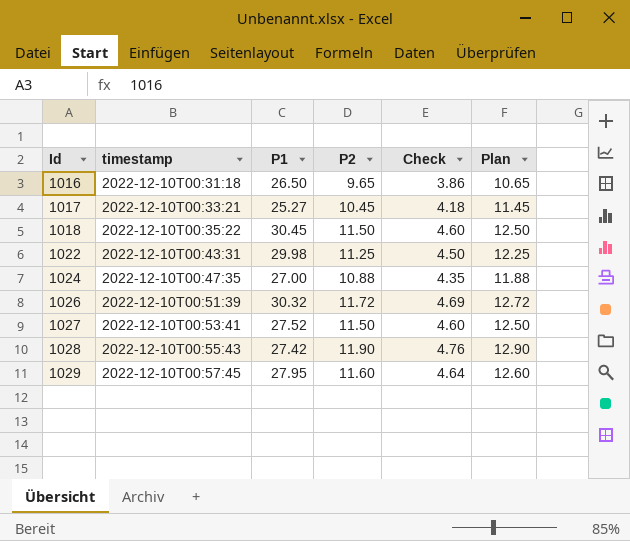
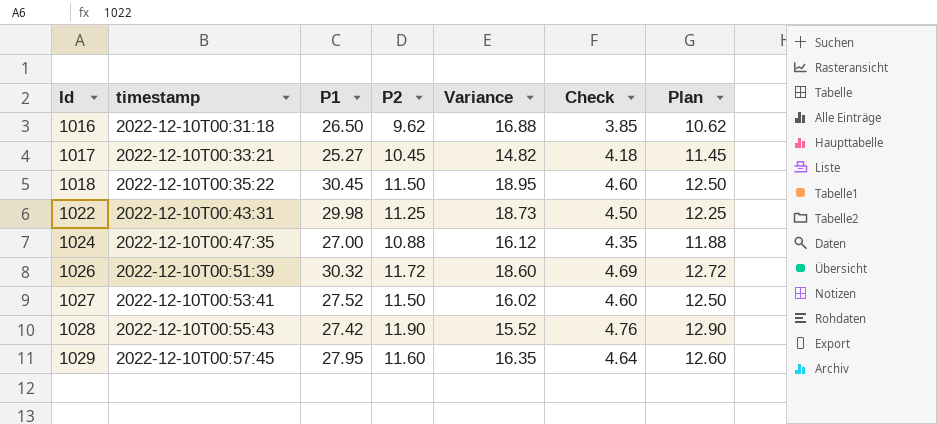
column Variance | formula: none -> [P1] - [P2]
1016 | P2: 9.65 -> 9.62
1016 | Check: 3.86 -> 3.85
1016 | Plan: 10.65 -> 10.62

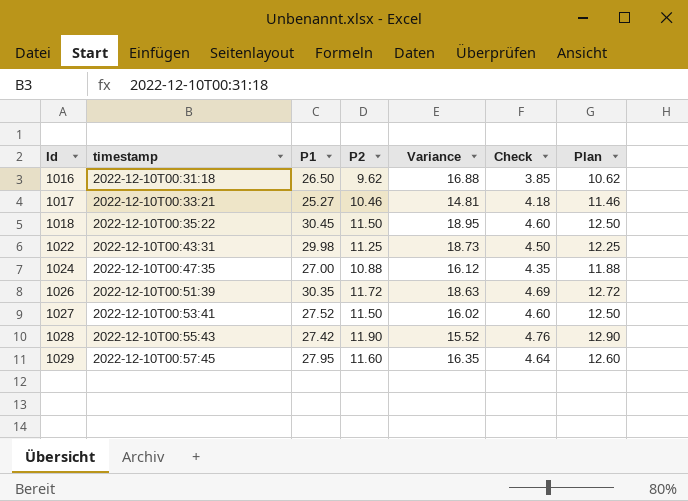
1017 | P2: 10.45 -> 10.46
1017 | Variance: 14.82 -> 14.81
1017 | Plan: 11.45 -> 11.46
1026 | P1: 30.32 -> 30.35
1026 | Variance: 18.60 -> 18.63

